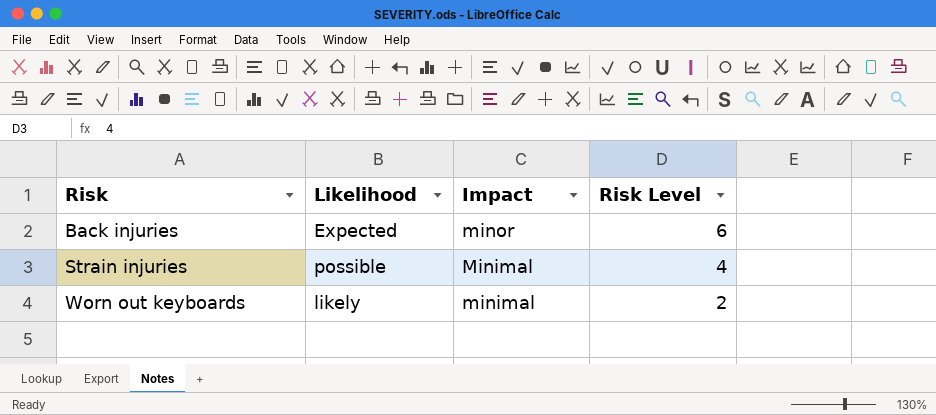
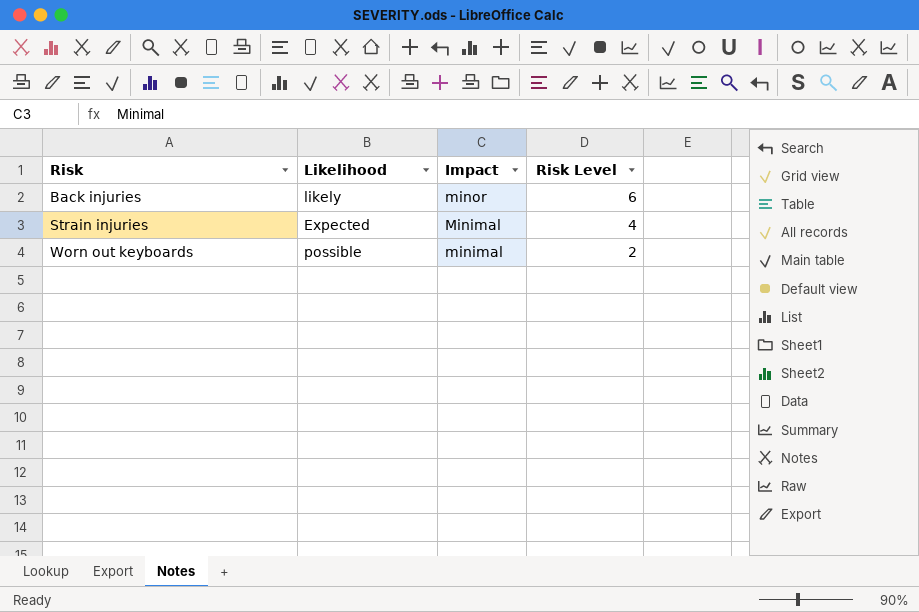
Back injuries | Likelihood: Expected -> likely
Strain injuries | Likelihood: possible -> Expected
Worn out keyboards | Likelihood: likely -> possible

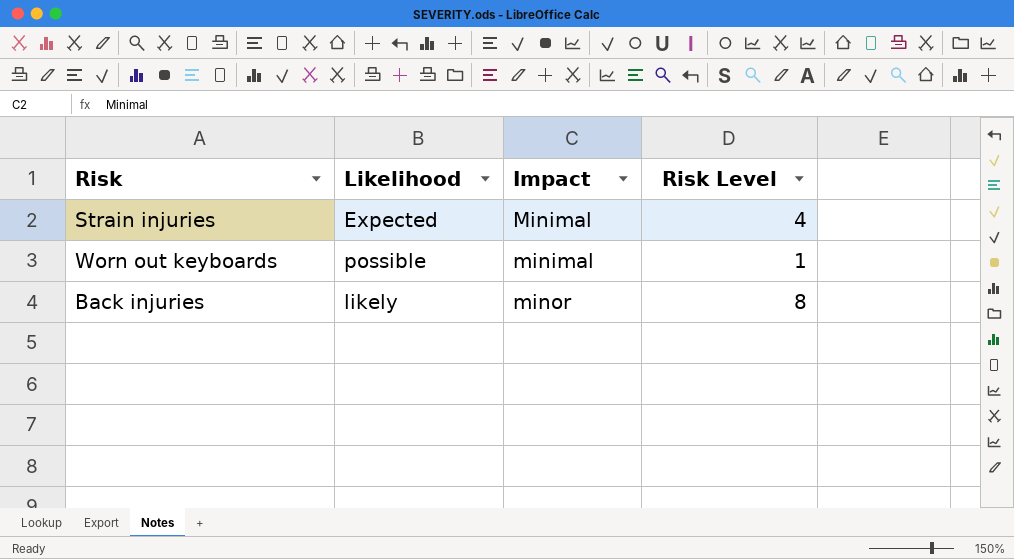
row order: Risk ascending -> Impact ascending
Worn out keyboards | Risk Level: 2 -> 1
Back injuries | Risk Level: 6 -> 8

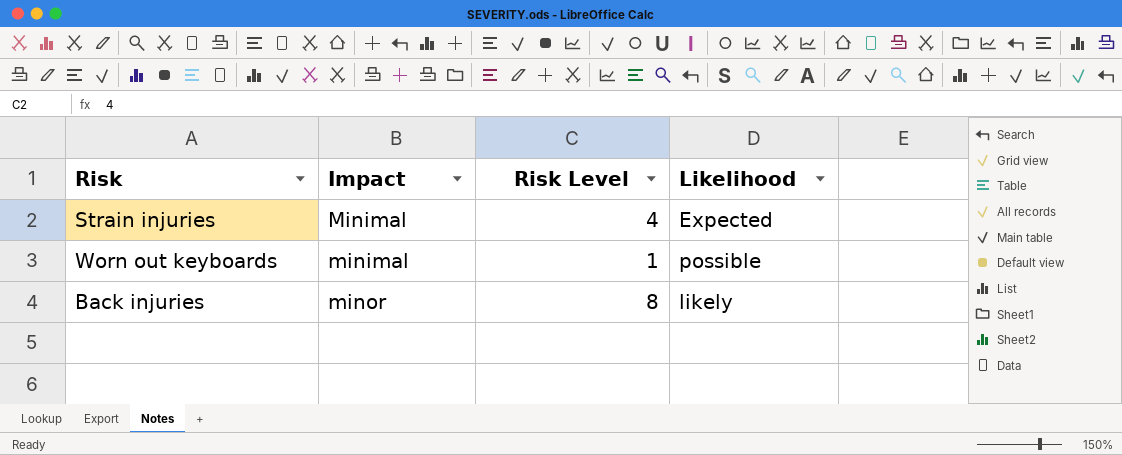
column Likelihood | position: 2 -> 4

